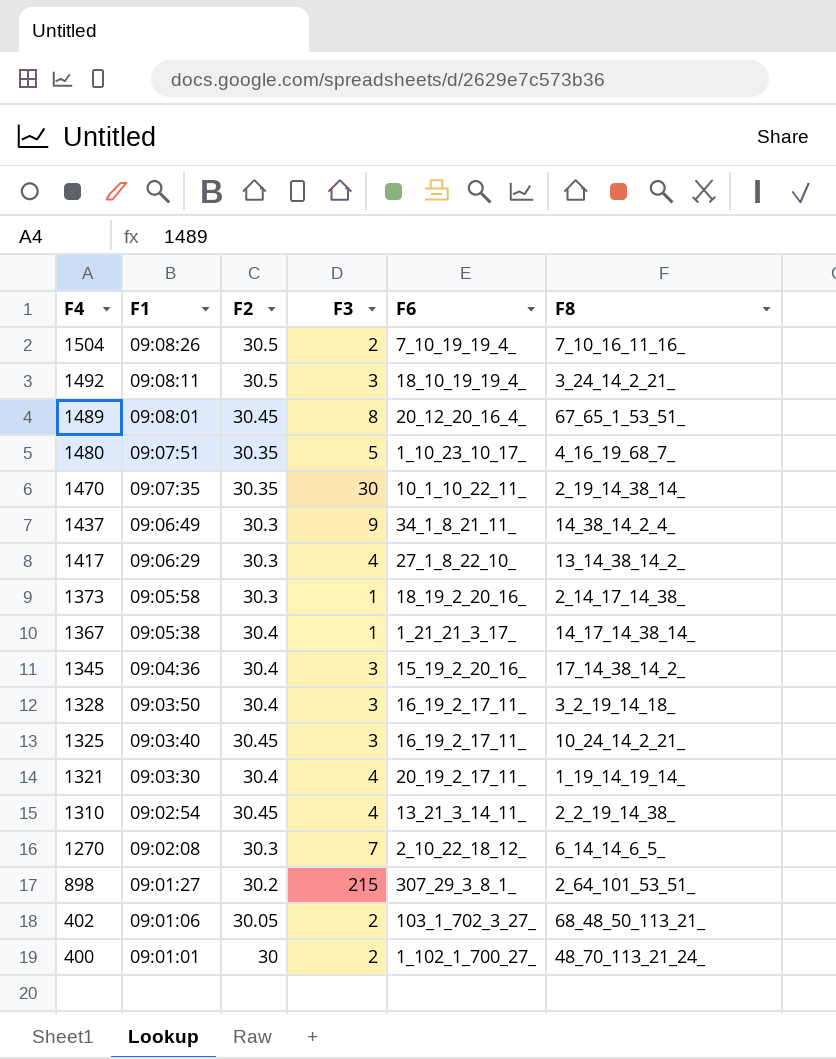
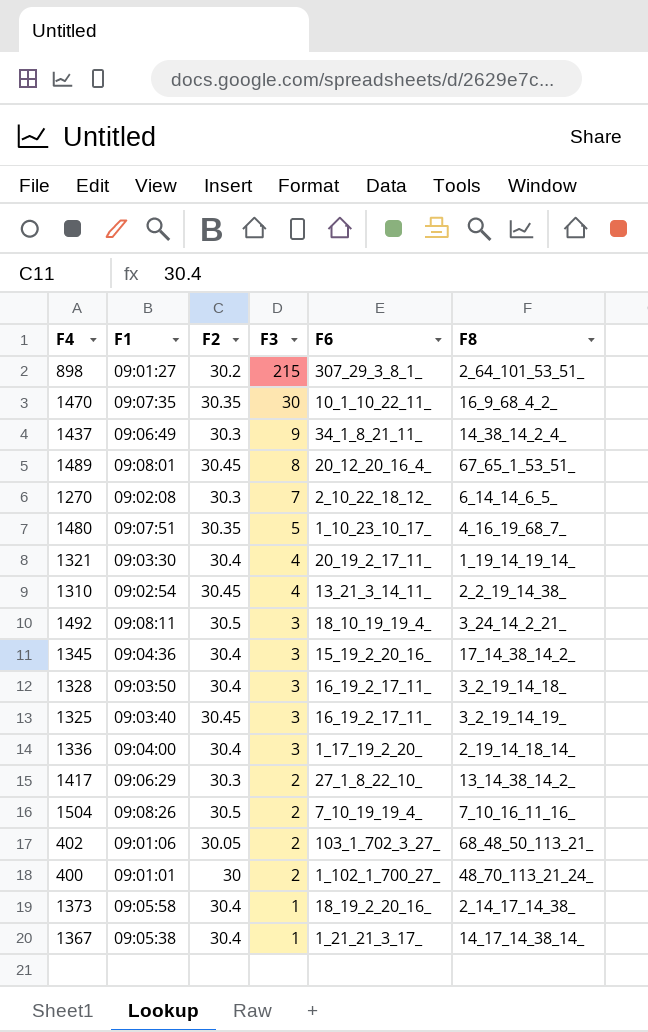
row order: F4 descending -> F3 descending
1470 | F8: 2_19_14_38_14_ -> 16_9_68_4_2_
1325 | F8: 10_24_14_2_21_ -> 3_2_19_14_19_
row 1336: none -> 09:04:00 | 30.4 | 3 | 1_17_19_2_20_ | 2_19_14_18_14_
1417 | F3: 4 -> 2
1373 | F2: 30.3 -> 30.4

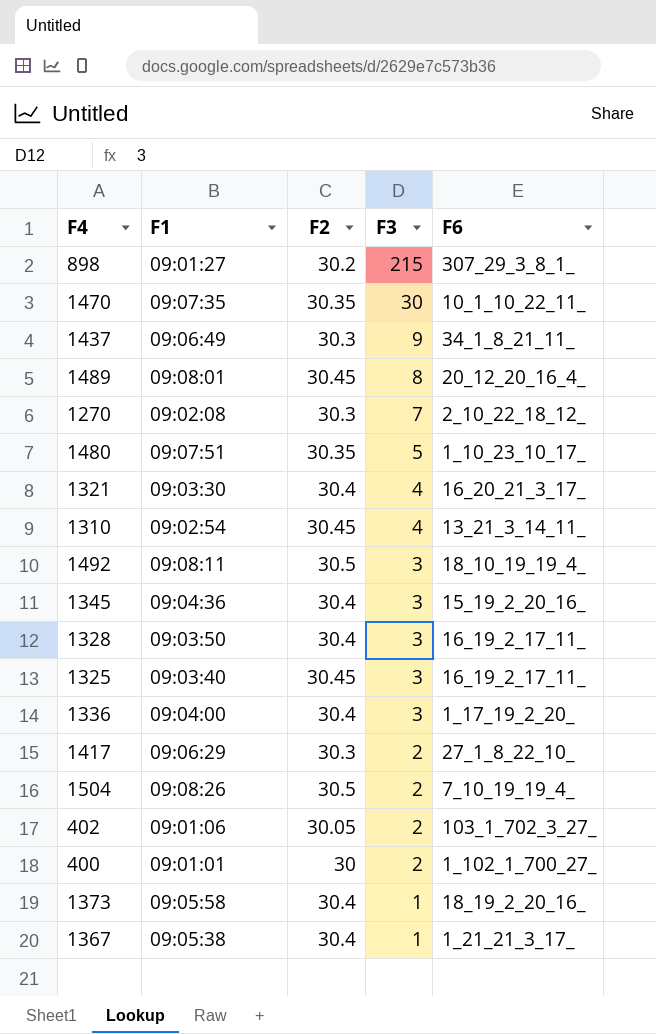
column F8 | position: 6 -> none
1321 | F6: 20_19_2_17_11_ -> 16_20_21_3_17_

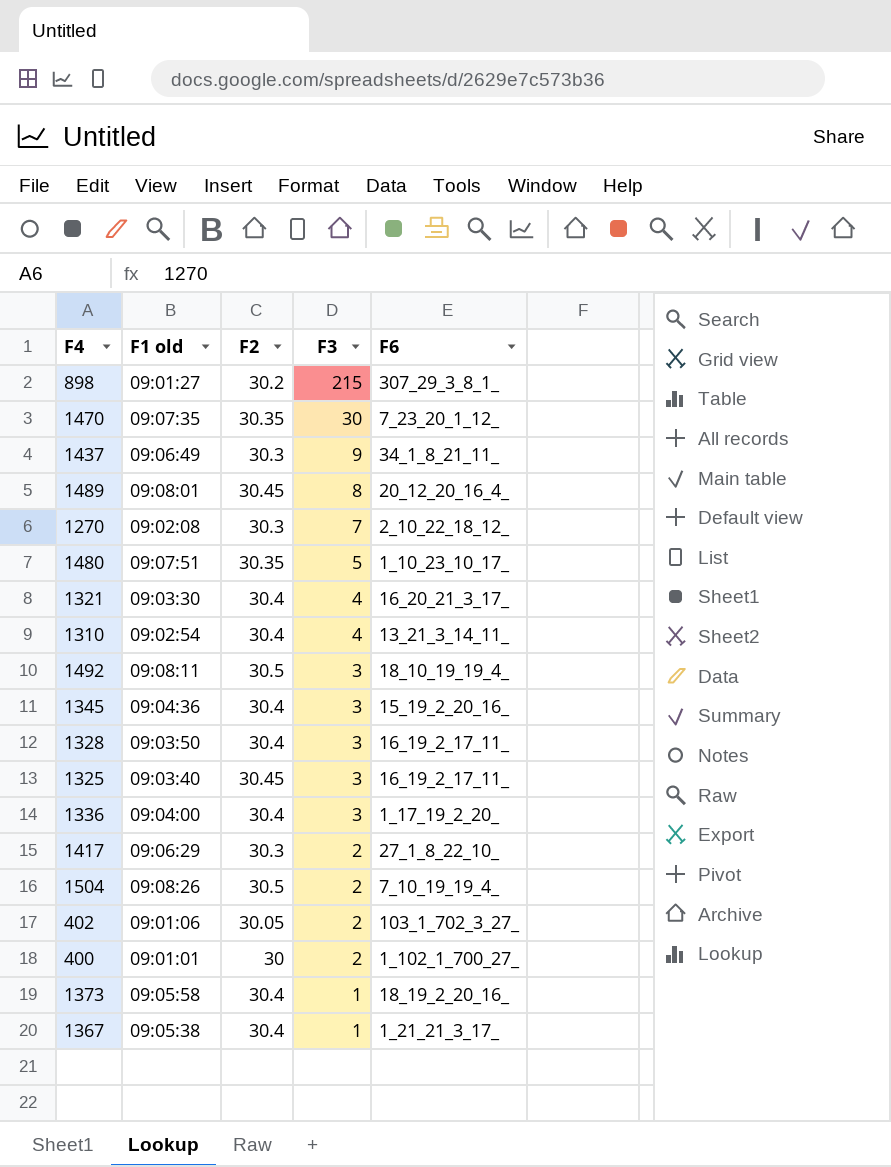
column name: F1 -> F1 old
1470 | F6: 10_1_10_22_11_ -> 7_23_20_1_12_
1310 | F2: 30.45 -> 30.4

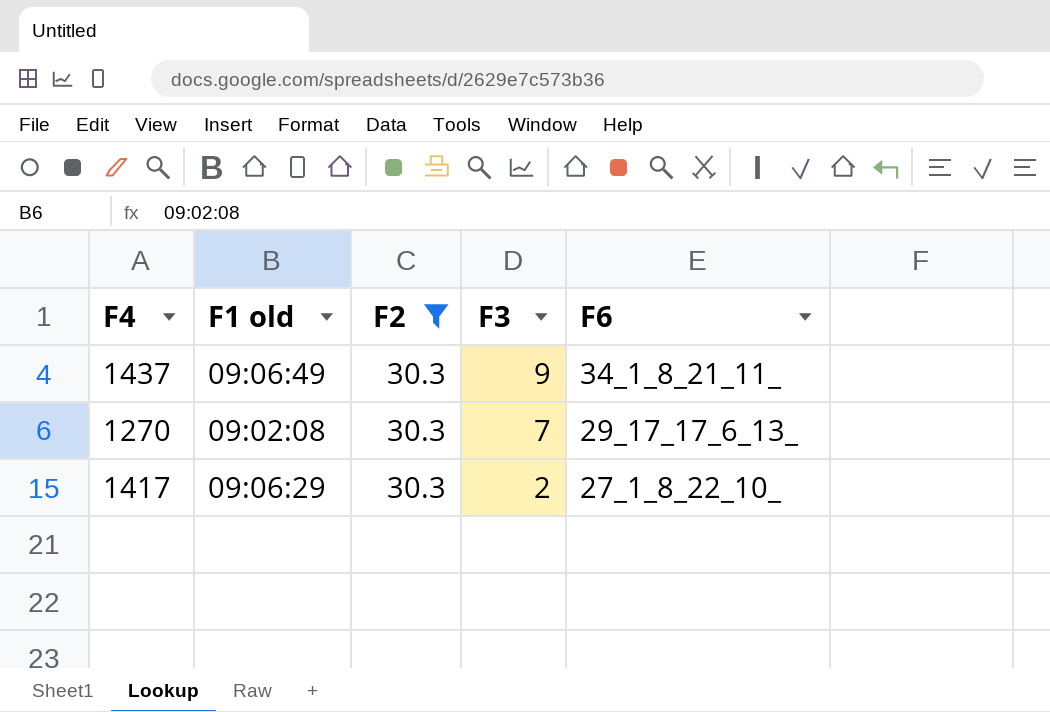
filter: none -> F2 = 30.3
1270 | F6: 2_10_22_18_12_ -> 29_17_17_6_13_

